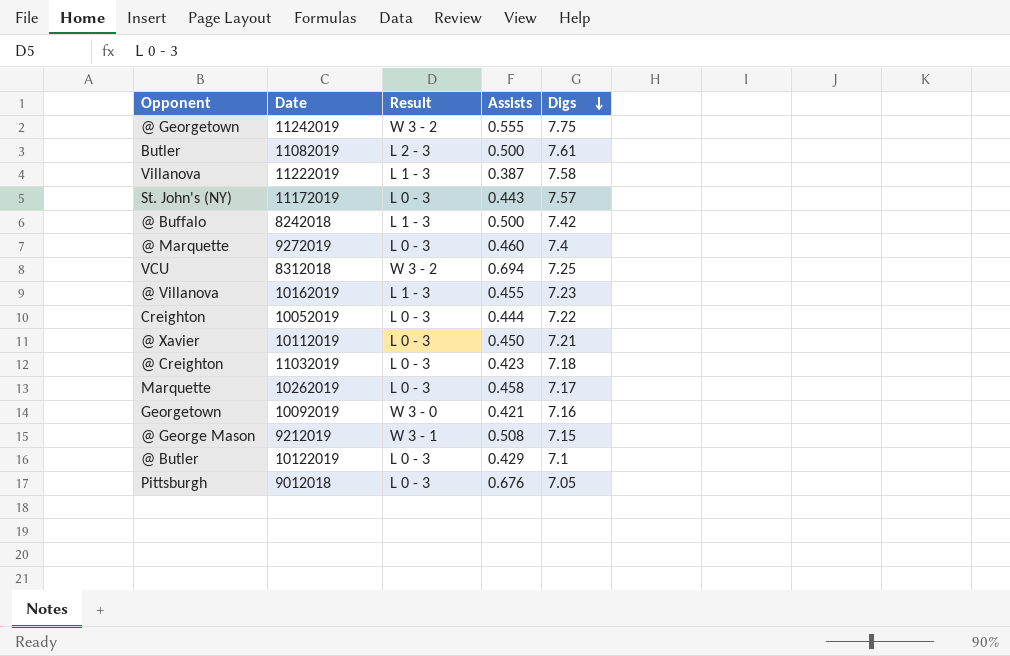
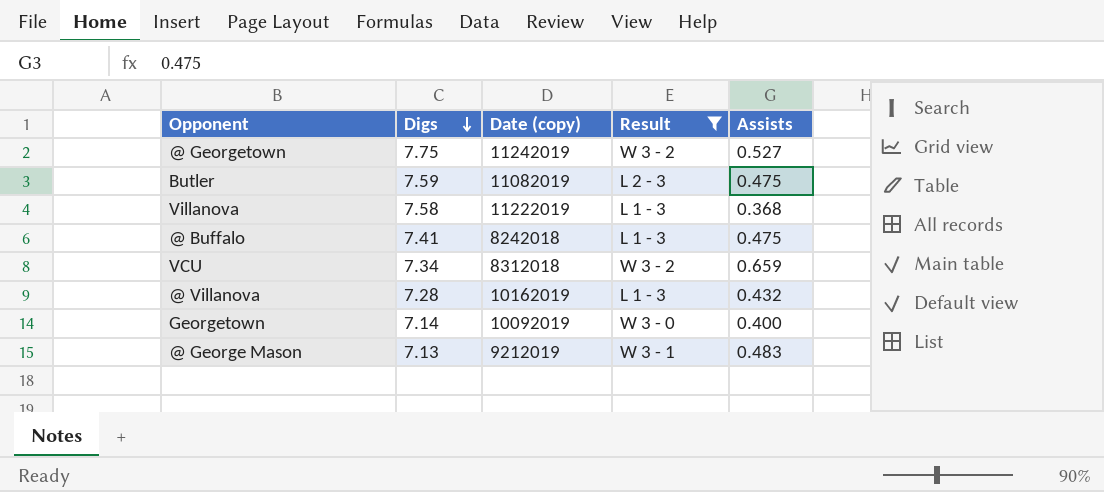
filter: none -> Result != L 0 - 3
column Digs | position: 5 -> 2
column name: Date -> Date (copy)
@ Georgetown | Assists: 0.555 -> 0.527
Butler | Digs: 7.61 -> 7.59
Butler | Assists: 0.500 -> 0.475
Villanova | Assists: 0.387 -> 0.368
@ Buffalo | Digs: 7.42 -> 7.41
@ Buffalo | Assists: 0.500 -> 0.475
VCU | Digs: 7.25 -> 7.34
VCU | Assists: 0.694 -> 0.659
@ Villanova | Digs: 7.23 -> 7.28
@ Villanova | Assists: 0.455 -> 0.432
Georgetown | Digs: 7.16 -> 7.14
Georgetown | Assists: 0.421 -> 0.400
@ George Mason | Digs: 7.15 -> 7.13
@ George Mason | Assists: 0.508 -> 0.483

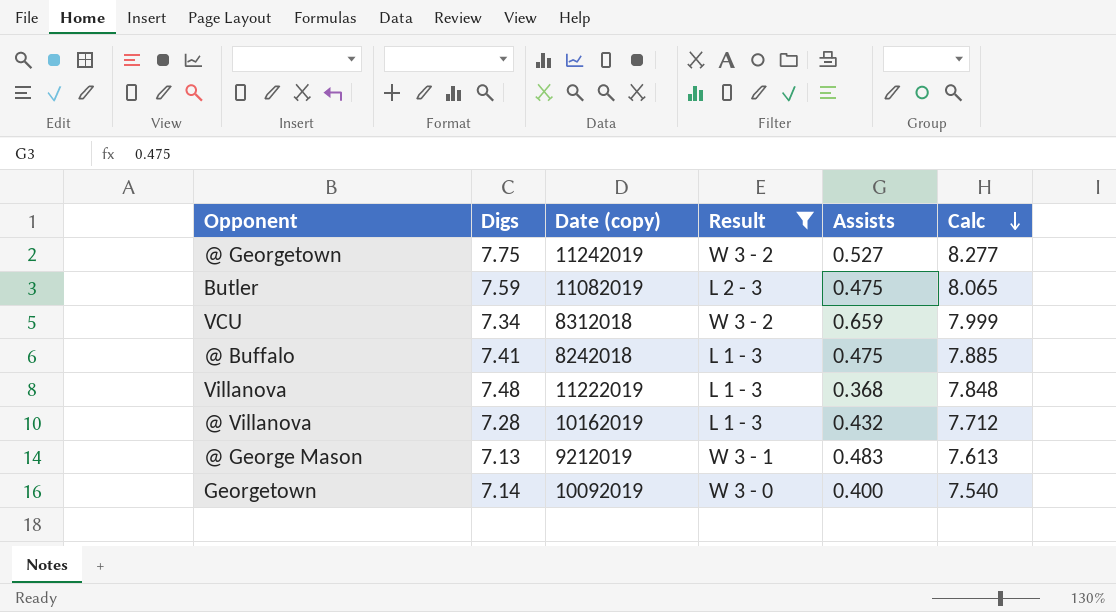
row order: Digs descending -> Calc descending
column Calc | formula: none -> [Digs] + [Assists]
Villanova | Digs: 7.58 -> 7.48

